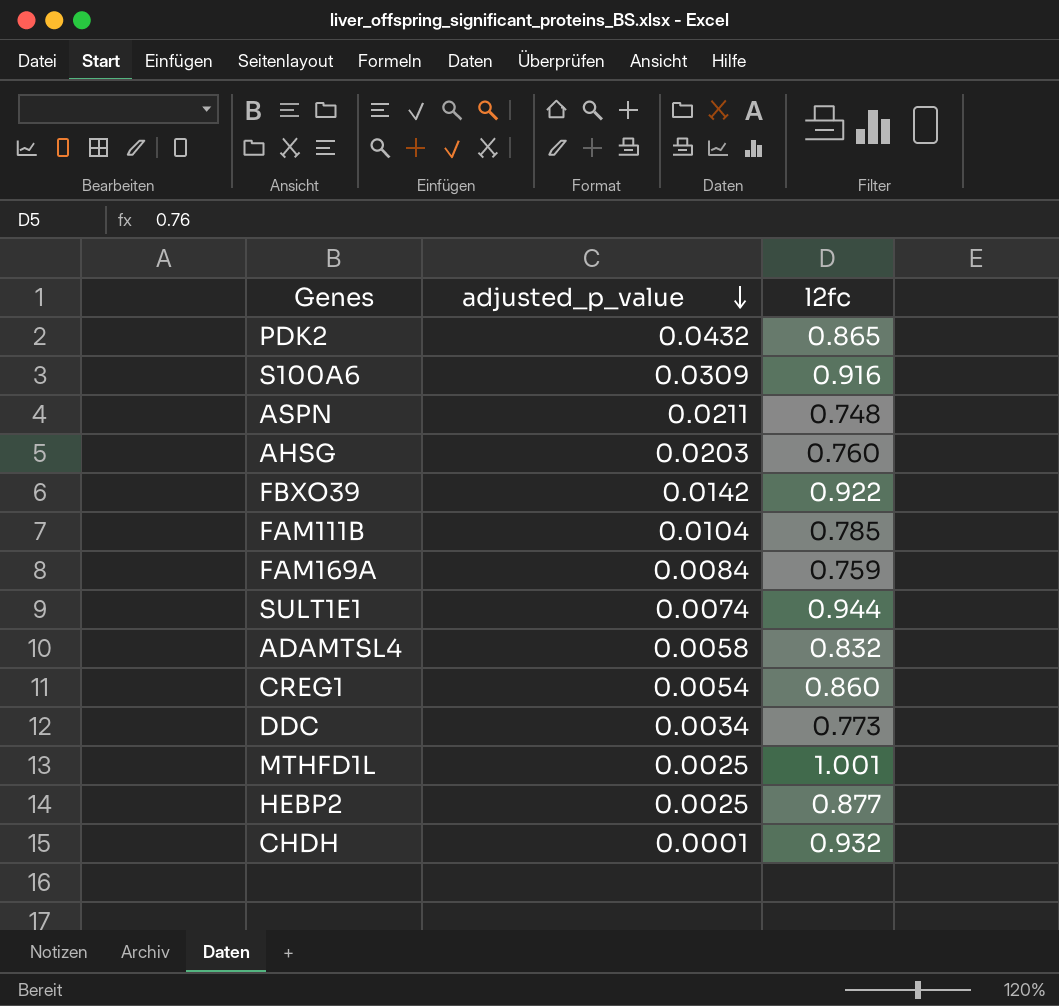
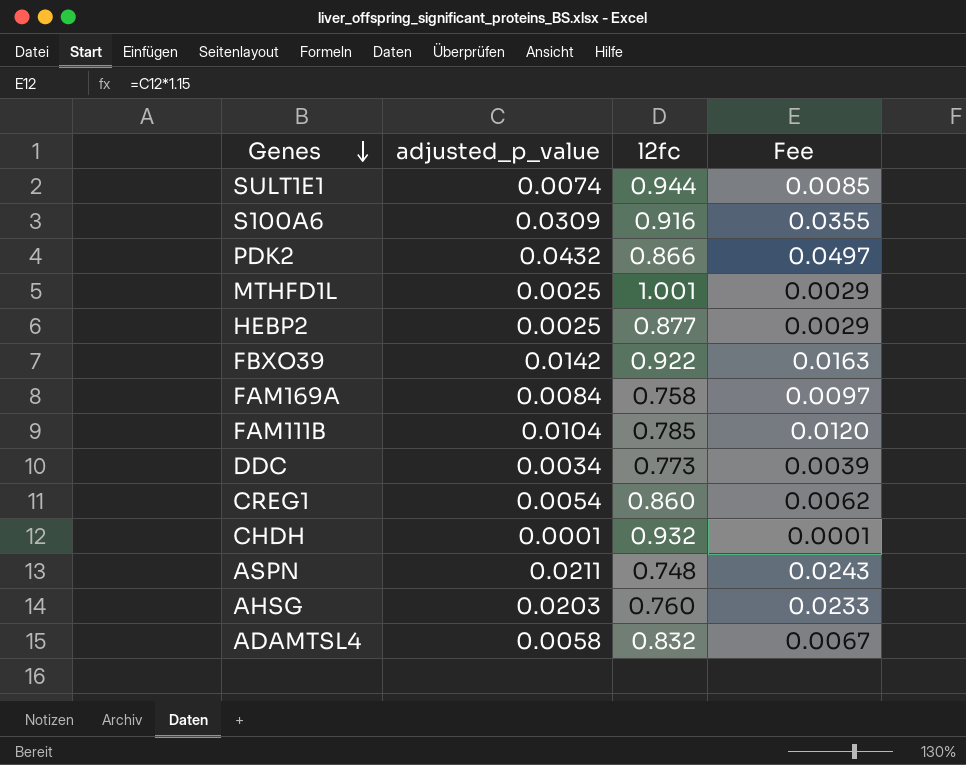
row order: adjusted_p_value descending -> Genes descending
column Fee | formula: none -> [adjusted_p_value] * 1.15
PDK2 | l2fc: 0.865 -> 0.866
FAM169A | l2fc: 0.759 -> 0.758

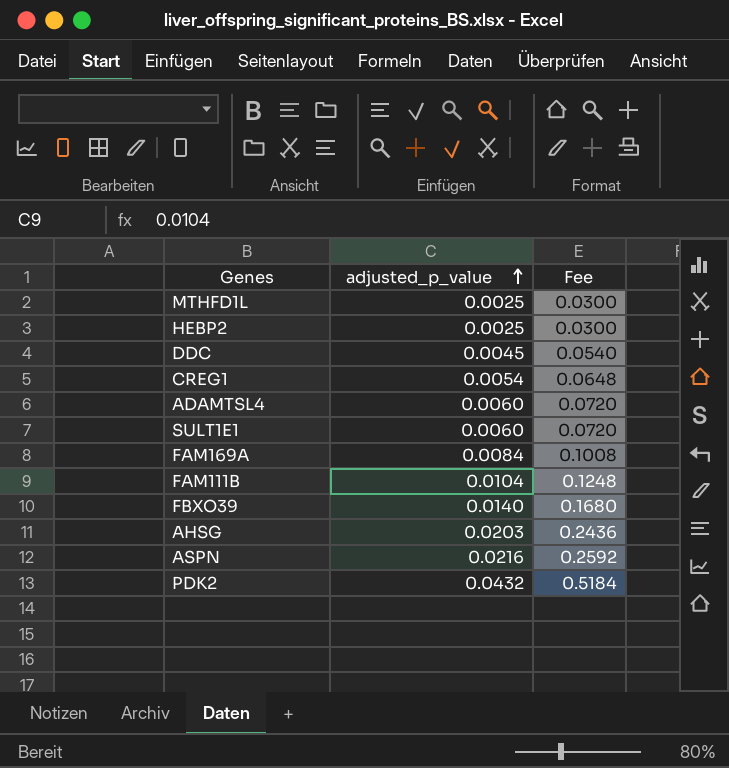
row order: Genes descending -> adjusted_p_value ascending
column l2fc | position: 3 -> none
column Fee | formula: [adjusted_p_value] * 1.15 -> [adjusted_p_value] * 12
row S100A6: 0.0309 | 0.916 | 0.0355 -> none
row CHDH: 0.0001 | 0.932 | 0.0001 -> none
DDC | adjusted_p_value: 0.0034 -> 0.0045
ADAMTSL4 | adjusted_p_value: 0.0058 -> 0.0060
SULT1E1 | adjusted_p_value: 0.0074 -> 0.0060
FBXO39 | adjusted_p_value: 0.0142 -> 0.0140
ASPN | adjusted_p_value: 0.0211 -> 0.0216

